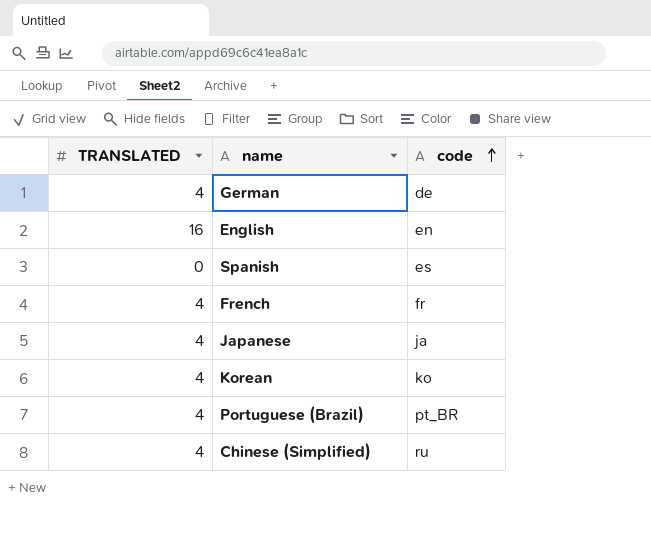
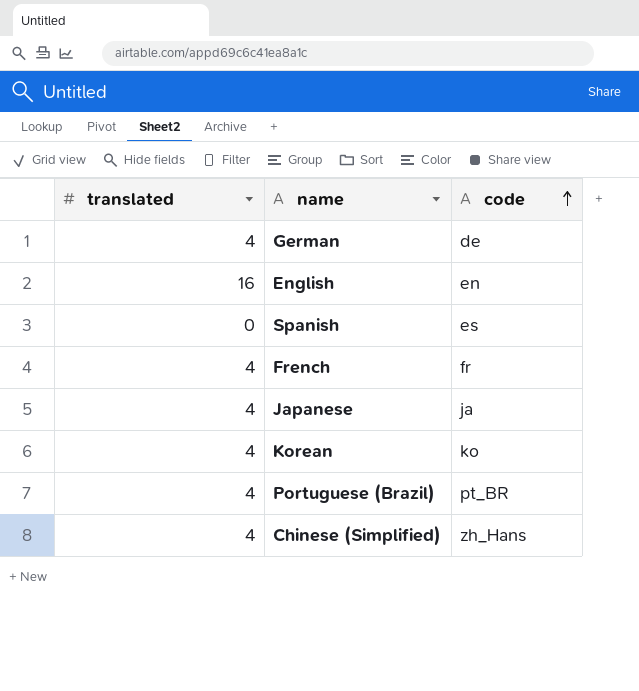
column name: TRANSLATED -> translated
Chinese (Simplified) | code: ru -> zh_Hans

